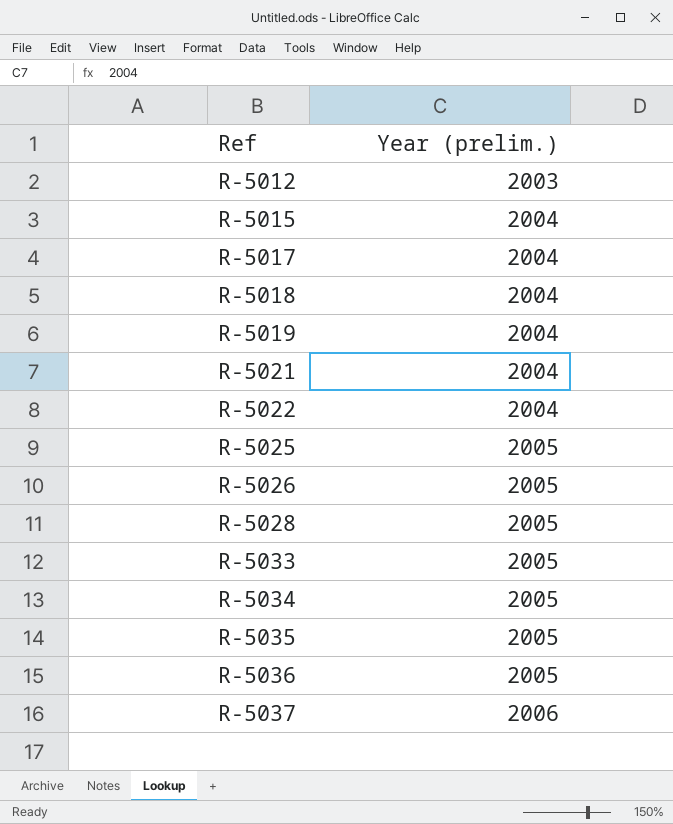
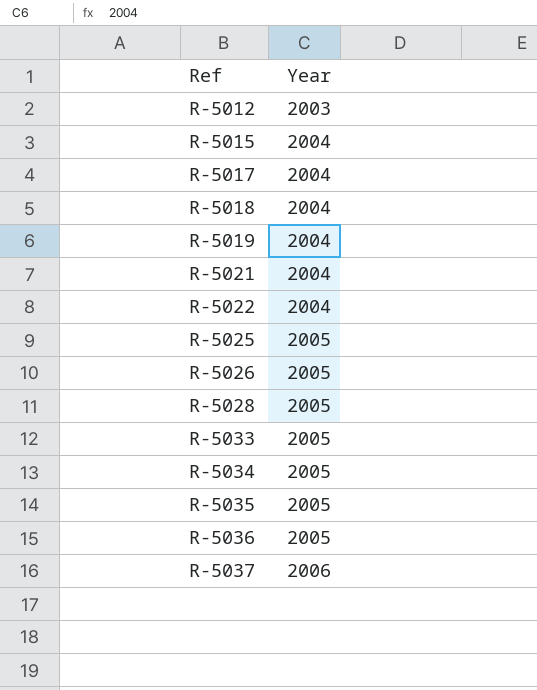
column name: Year (prelim.) -> Year

